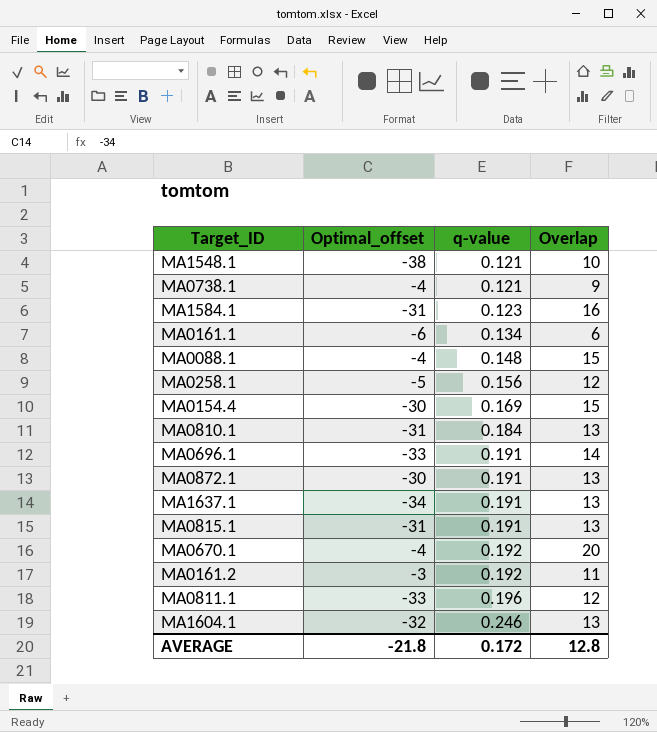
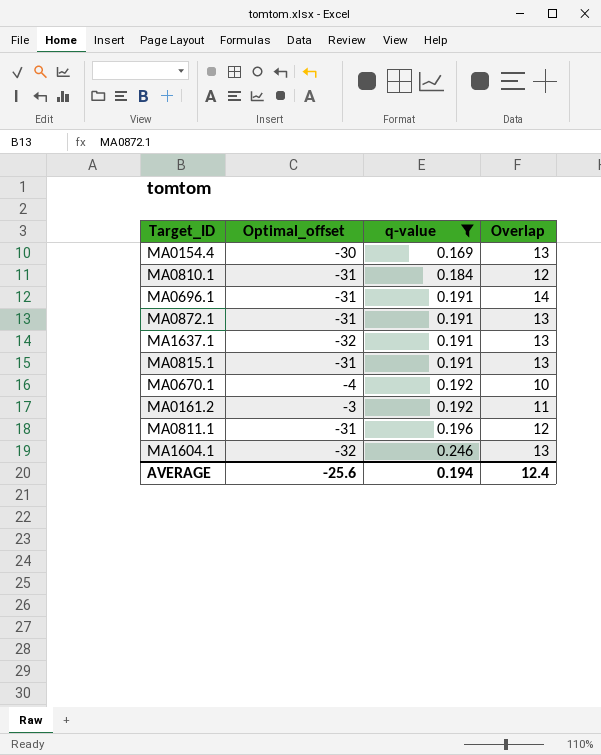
filter: none -> q-value >= 0.169
MA0154.4 | Overlap: 15 -> 13
MA0810.1 | Overlap: 13 -> 12
MA0696.1 | Optimal_offset: -33 -> -31
MA0872.1 | Optimal_offset: -30 -> -31
MA1637.1 | Optimal_offset: -34 -> -32
MA0670.1 | Overlap: 20 -> 10
MA0811.1 | Optimal_offset: -33 -> -31
AVERAGE | Optimal_offset: -21.8 -> -25.6
AVERAGE | q-value: 0.172 -> 0.194
AVERAGE | Overlap: 12.8 -> 12.4

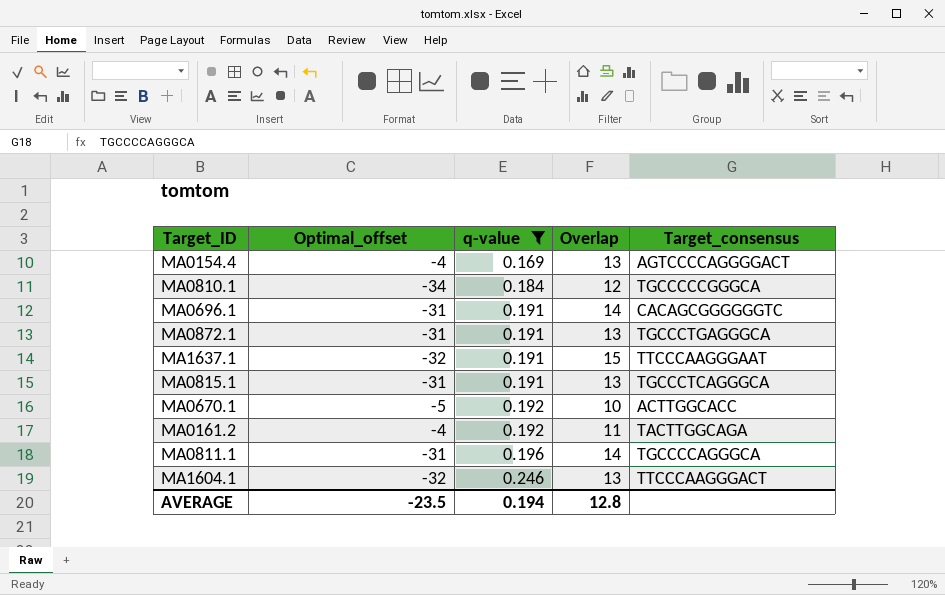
column Target_consensus | position: none -> 5
MA0154.4 | Optimal_offset: -30 -> -4
MA0810.1 | Optimal_offset: -31 -> -34
MA1637.1 | Overlap: 13 -> 15
MA0670.1 | Optimal_offset: -4 -> -5
MA0161.2 | Optimal_offset: -3 -> -4
MA0811.1 | Overlap: 12 -> 14
AVERAGE | Optimal_offset: -25.6 -> -23.5
AVERAGE | Overlap: 12.4 -> 12.8

